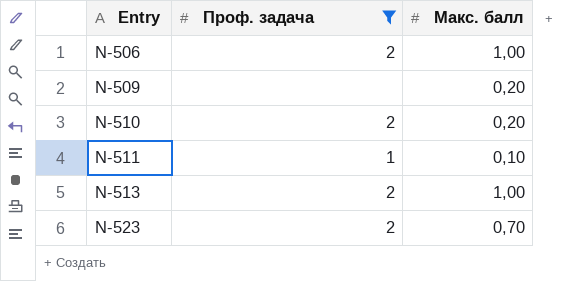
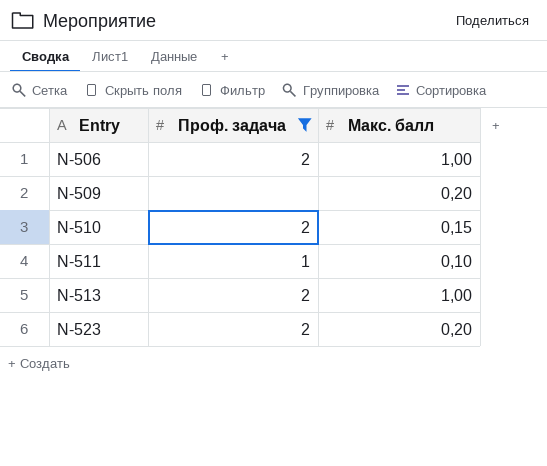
N-510 | Макс. балл: 0,20 -> 0,15
N-523 | Макс. балл: 0,70 -> 0,20

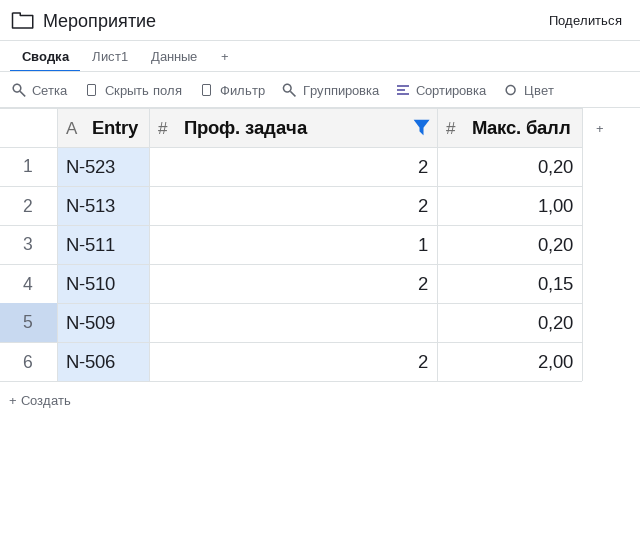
row order: Entry ascending -> Entry descending
N-511 | Макс. балл: 0,10 -> 0,20
N-506 | Макс. балл: 1,00 -> 2,00

